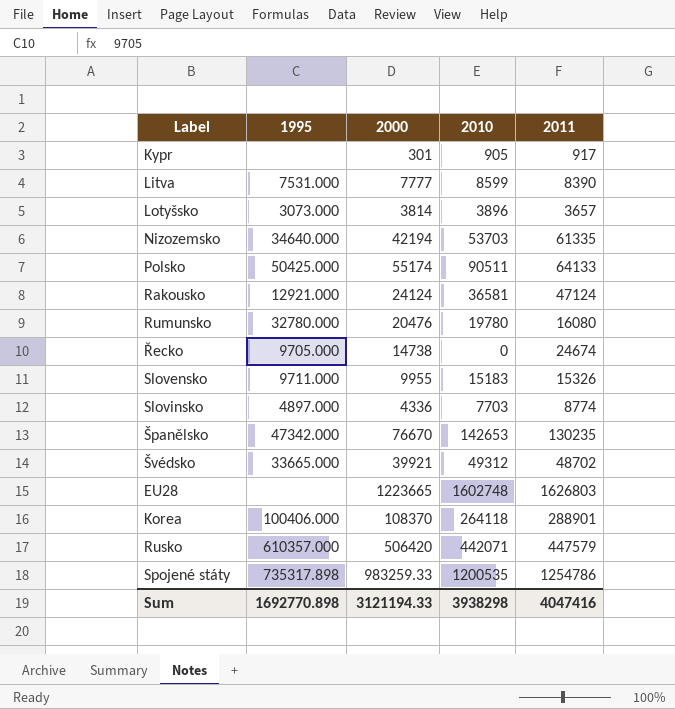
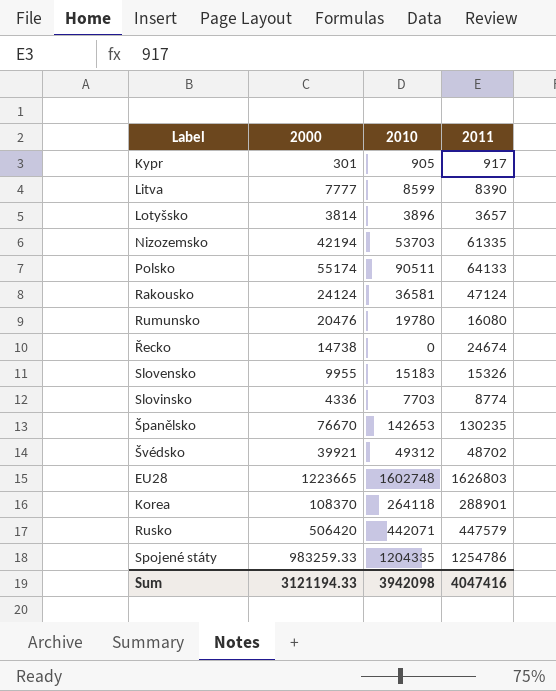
column 1995 | position: 2 -> none
Spojené státy | 2010: 1200535 -> 1204335
Sum | 2010: 3938298 -> 3942098

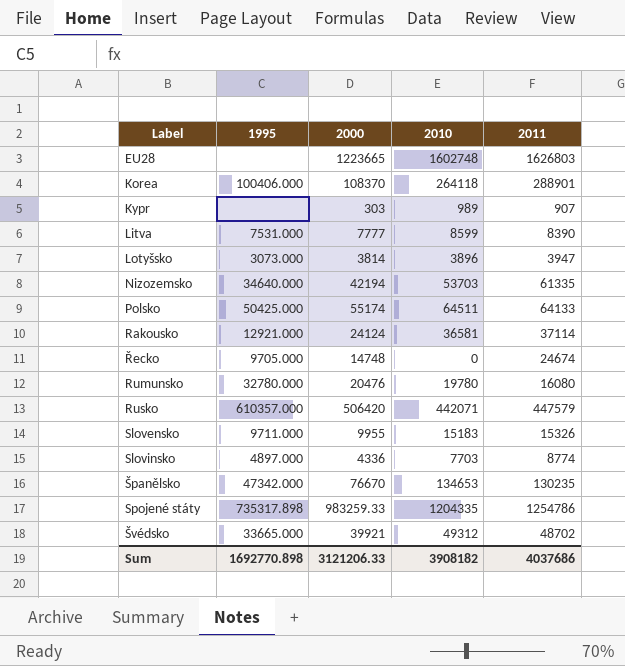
row order: none -> Label ascending
column 1995 | position: none -> 2
Kypr | 2000: 301 -> 303
Kypr | 2010: 905 -> 989
Kypr | 2011: 917 -> 907
Lotyšsko | 2011: 3657 -> 3947
Polsko | 2010: 90511 -> 64511
Rakousko | 2011: 47124 -> 37114
Řecko | 2000: 14738 -> 14748
Španělsko | 2010: 142653 -> 134653
Sum | 2000: 3121194.33 -> 3121206.33
Sum | 2010: 3942098 -> 3908182
Sum | 2011: 4047416 -> 4037686

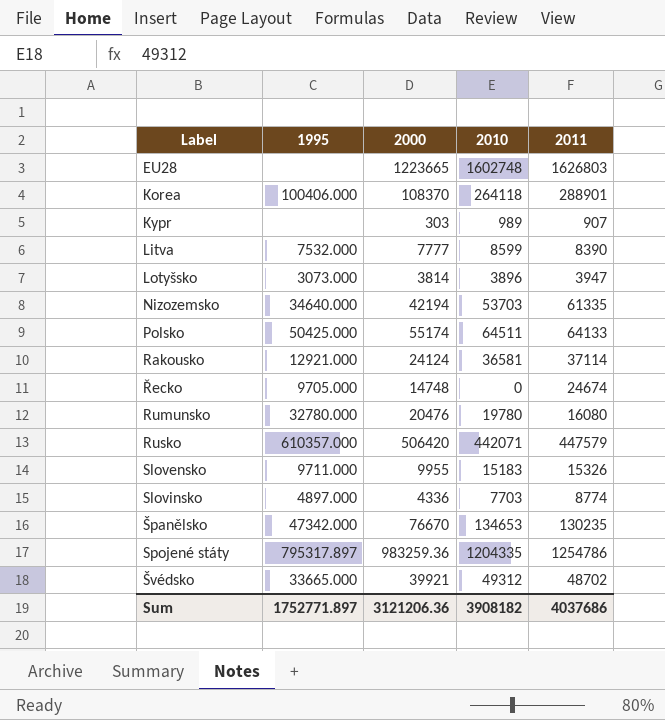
Litva | 1995: 7531.000 -> 7532.000
Spojené státy | 1995: 735317.898 -> 795317.897
Spojené státy | 2000: 983259.33 -> 983259.36
Sum | 1995: 1692770.898 -> 1752771.897
Sum | 2000: 3121206.33 -> 3121206.36

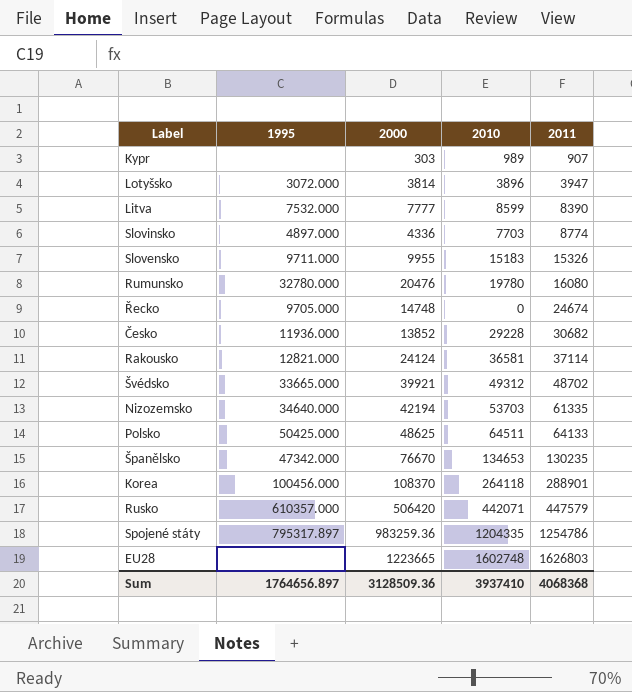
row order: Label ascending -> 2011 ascending
Lotyšsko | 1995: 3073.000 -> 3072.000
row Česko: none -> 11936.000 | 13852 | 29228 | 30682
Rakousko | 1995: 12921.000 -> 12821.000
Polsko | 2000: 55174 -> 48625
Korea | 1995: 100406.000 -> 100456.000
Sum | 1995: 1752771.897 -> 1764656.897
Sum | 2000: 3121206.36 -> 3128509.36
Sum | 2010: 3908182 -> 3937410
Sum | 2011: 4037686 -> 4068368

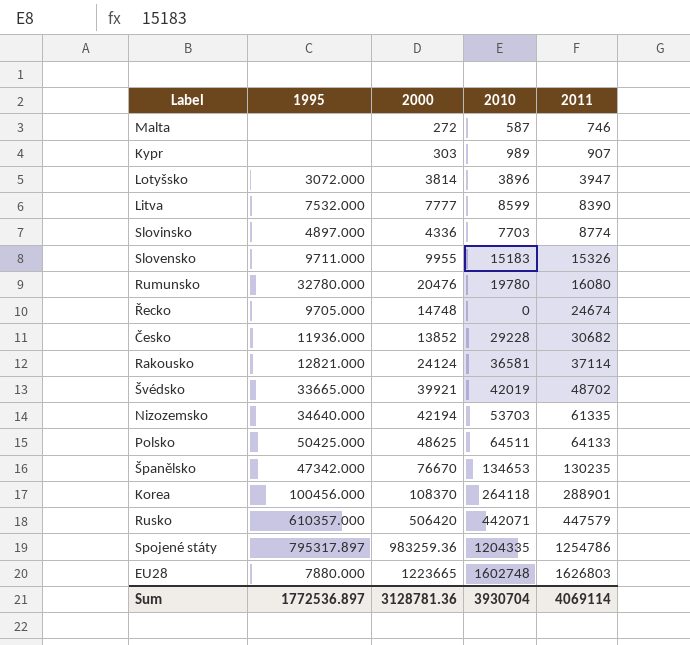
row Malta: none -> none | 272 | 587 | 746
Švédsko | 2010: 49312 -> 42019
EU28 | 1995: none -> 7880.000
Sum | 1995: 1764656.897 -> 1772536.897
Sum | 2000: 3128509.36 -> 3128781.36
Sum | 2010: 3937410 -> 3930704
Sum | 2011: 4068368 -> 4069114

